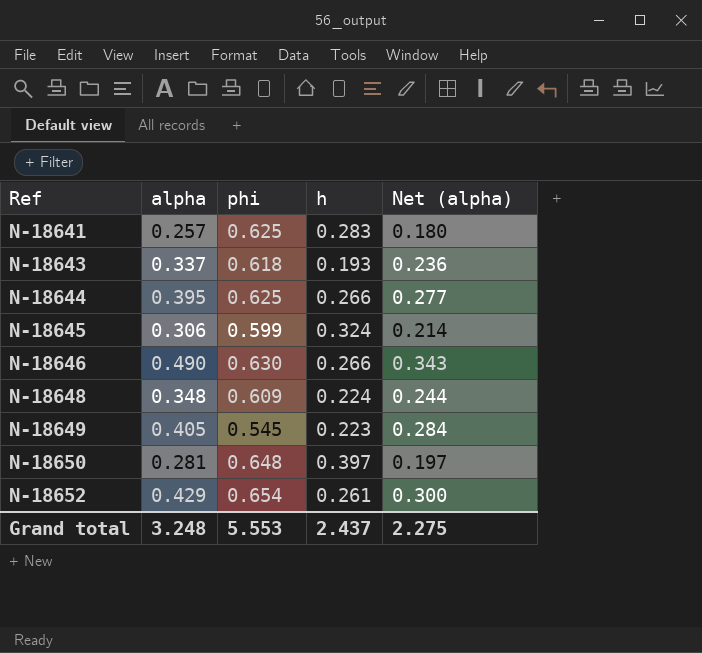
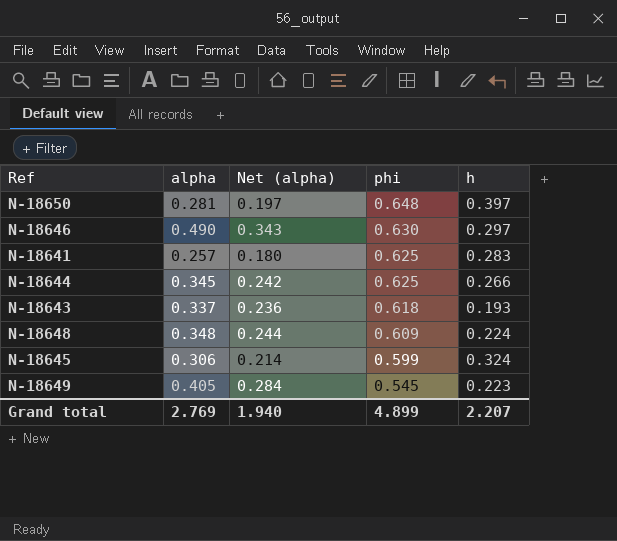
row order: Ref ascending -> phi descending
column Net (alpha) | position: 5 -> 3
row N-18652: 0.429 | 0.654 | 0.261 | 0.300 -> none
N-18646 | h: 0.266 -> 0.297
N-18644 | alpha: 0.395 -> 0.345
N-18644 | Net (alpha): 0.277 -> 0.242
Grand total | alpha: 3.248 -> 2.769
Grand total | Net (alpha): 2.275 -> 1.940
Grand total | phi: 5.553 -> 4.899
Grand total | h: 2.437 -> 2.207

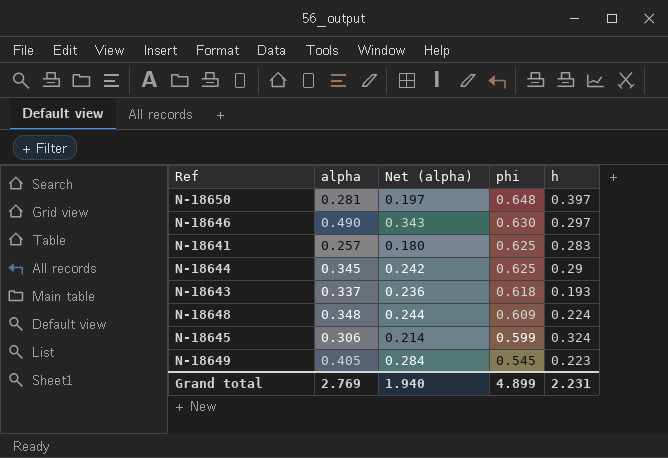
N-18644 | h: 0.266 -> 0.29
Grand total | h: 2.207 -> 2.231

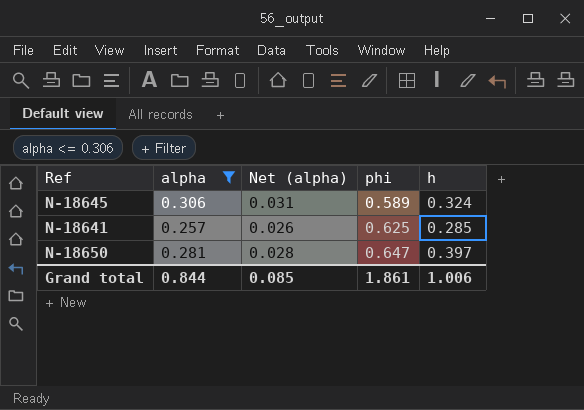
filter: none -> alpha <= 0.306
row order: phi descending -> phi ascending
column Net (alpha) | formula: [alpha] * 0.7 -> [alpha] * 0.1
N-18645 | phi: 0.599 -> 0.589
N-18641 | h: 0.283 -> 0.285
N-18650 | phi: 0.648 -> 0.647
Grand total | alpha: 2.769 -> 0.844
Grand total | Net (alpha): 1.940 -> 0.085
Grand total | phi: 4.899 -> 1.861
Grand total | h: 2.231 -> 1.006

